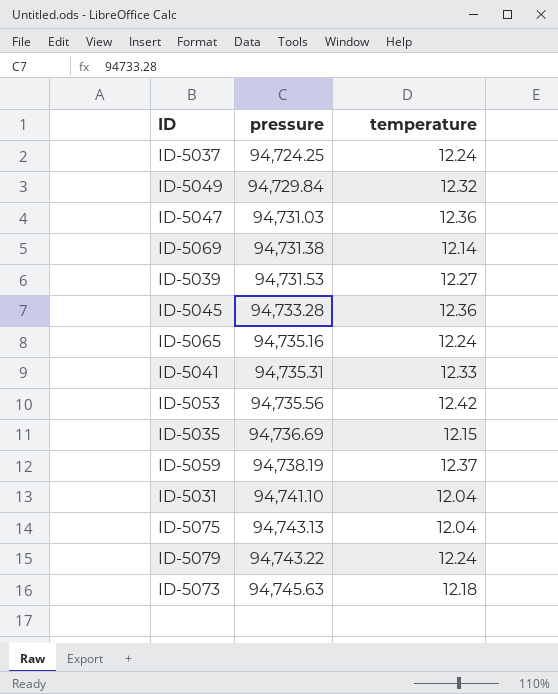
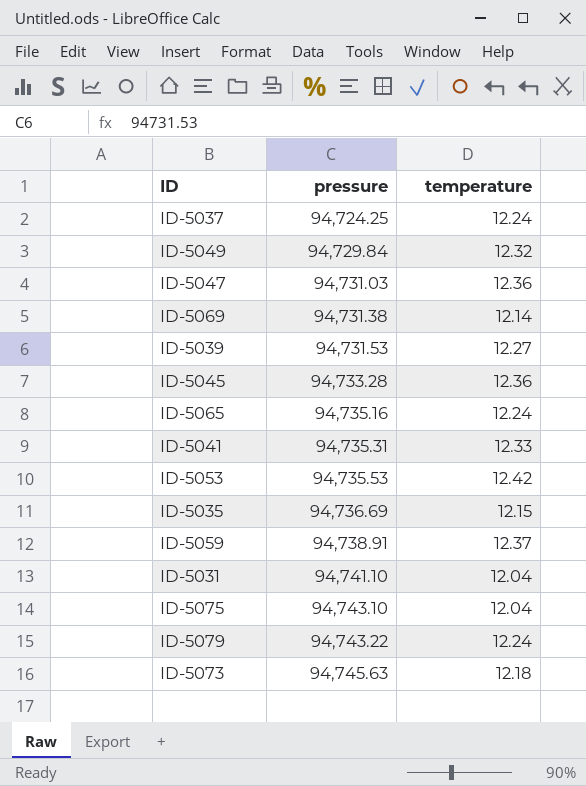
ID-5053 | pressure: 94,735.56 -> 94,735.53
ID-5059 | pressure: 94,738.19 -> 94,738.91
ID-5075 | pressure: 94,743.13 -> 94,743.10

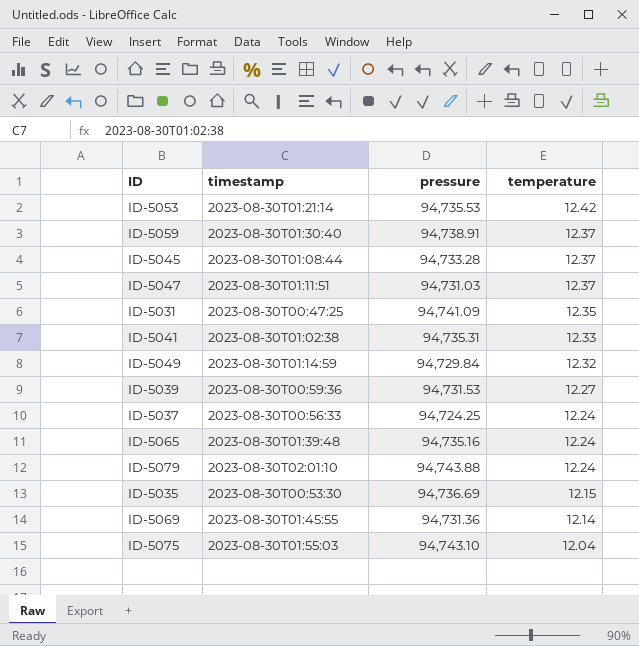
row order: pressure ascending -> temperature descending
column timestamp | position: none -> 2
row ID-5073: 94,745.63 | 12.18 -> none
ID-5045 | temperature: 12.36 -> 12.37
ID-5047 | temperature: 12.36 -> 12.37
ID-5031 | pressure: 94,741.10 -> 94,741.09
ID-5031 | temperature: 12.04 -> 12.35
ID-5079 | pressure: 94,743.22 -> 94,743.88
ID-5069 | pressure: 94,731.38 -> 94,731.36

